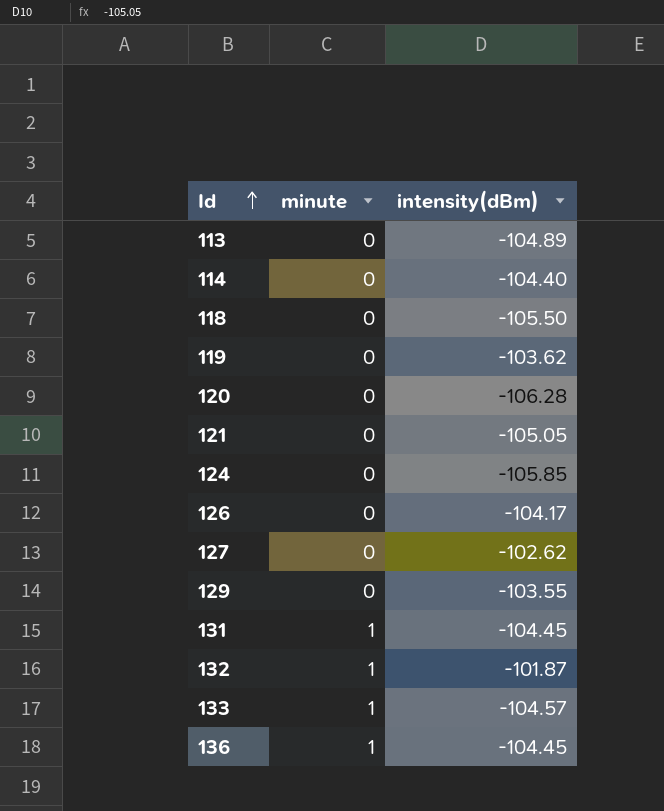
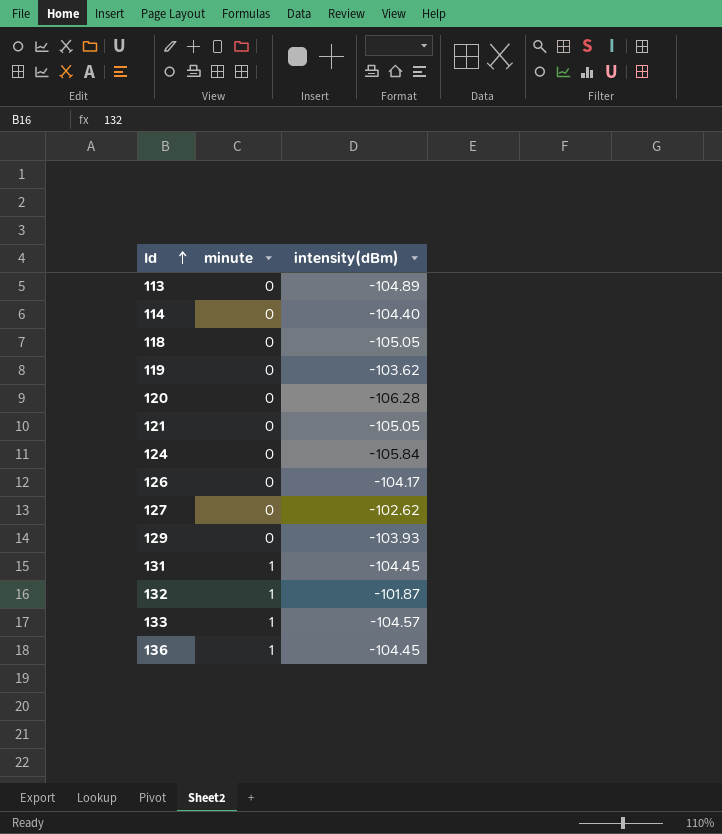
118 | intensity(dBm): -105.50 -> -105.05
124 | intensity(dBm): -105.85 -> -105.84
129 | intensity(dBm): -103.55 -> -103.93

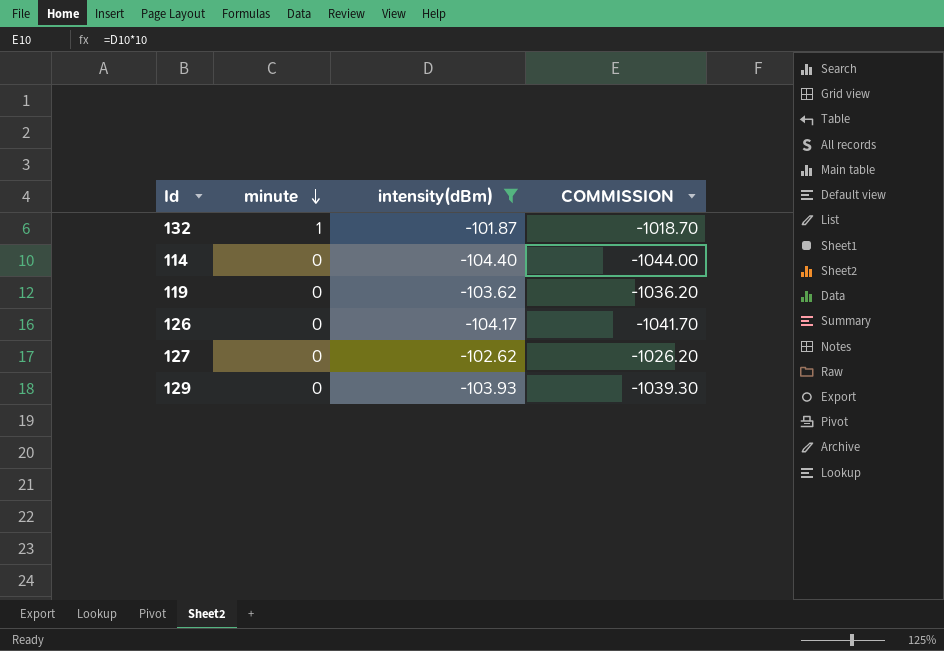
filter: none -> intensity(dBm) >= -104.40
row order: Id ascending -> minute descending
column COMMISSION | formula: none -> [intensity(dBm)] * 10

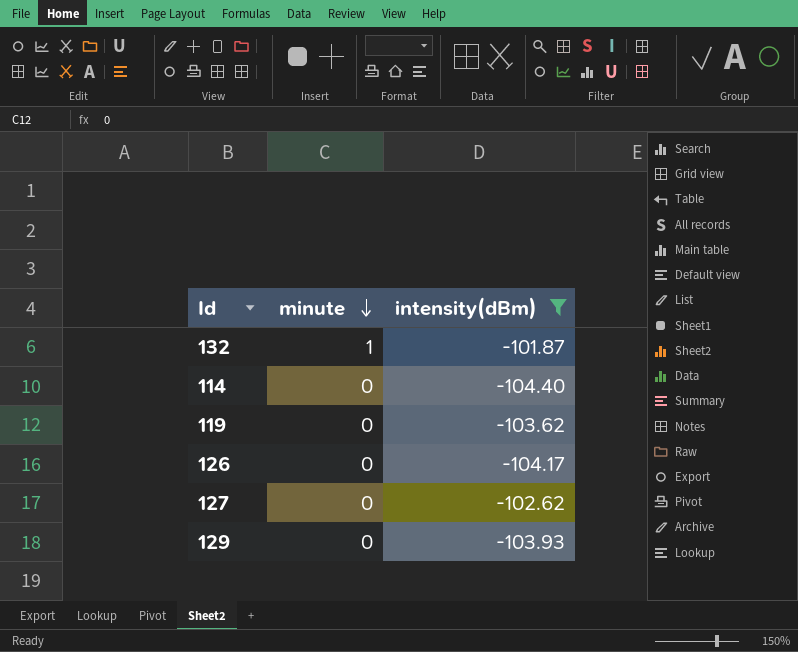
column COMMISSION | formula: [intensity(dBm)] * 10 -> none

